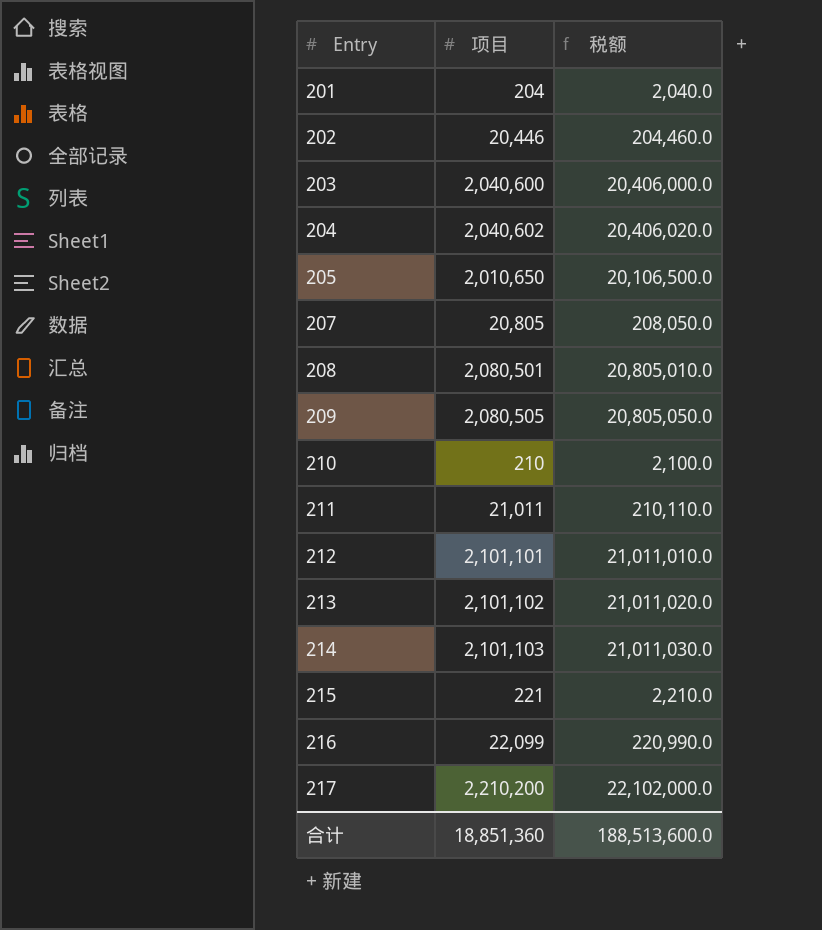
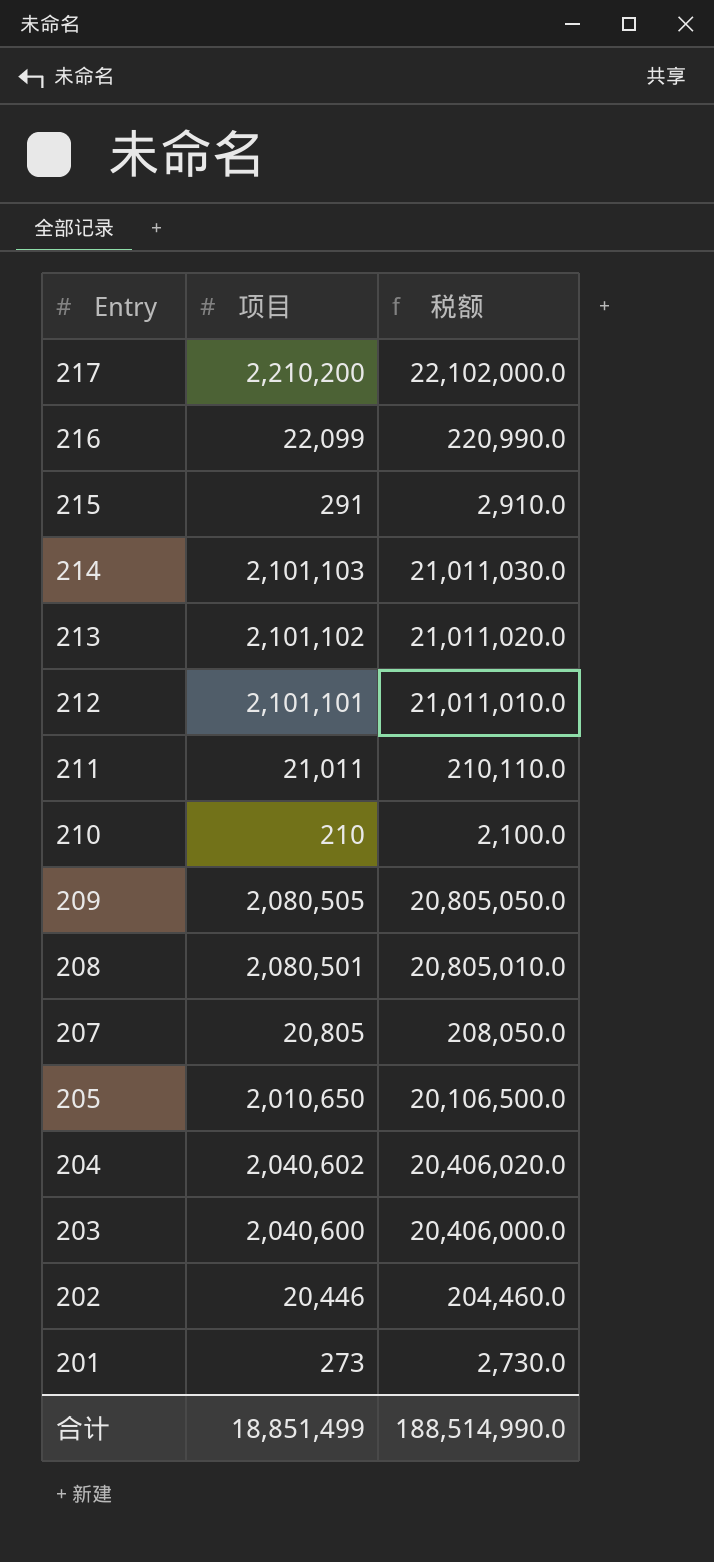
row order: Entry ascending -> Entry descending
215 | 项目: 221 -> 291
215 | 税额: 2,210.0 -> 2,910.0
201 | 项目: 204 -> 273
201 | 税额: 2,040.0 -> 2,730.0
合计 | 项目: 18,851,360 -> 18,851,499
合计 | 税额: 188,513,600.0 -> 188,514,990.0

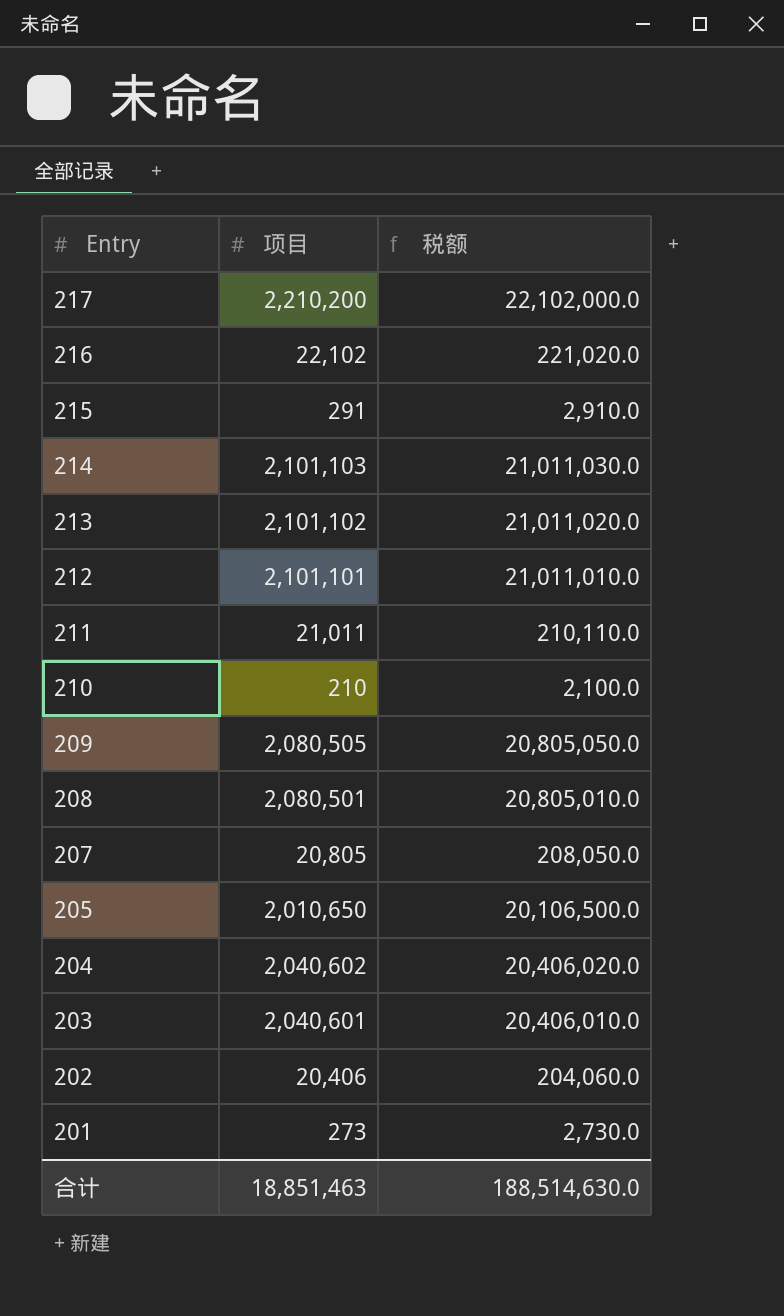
216 | 项目: 22,099 -> 22,102
216 | 税额: 220,990.0 -> 221,020.0
203 | 项目: 2,040,600 -> 2,040,601
203 | 税额: 20,406,000.0 -> 20,406,010.0
202 | 项目: 20,446 -> 20,406
202 | 税额: 204,460.0 -> 204,060.0
合计 | 项目: 18,851,499 -> 18,851,463
合计 | 税额: 188,514,990.0 -> 188,514,630.0

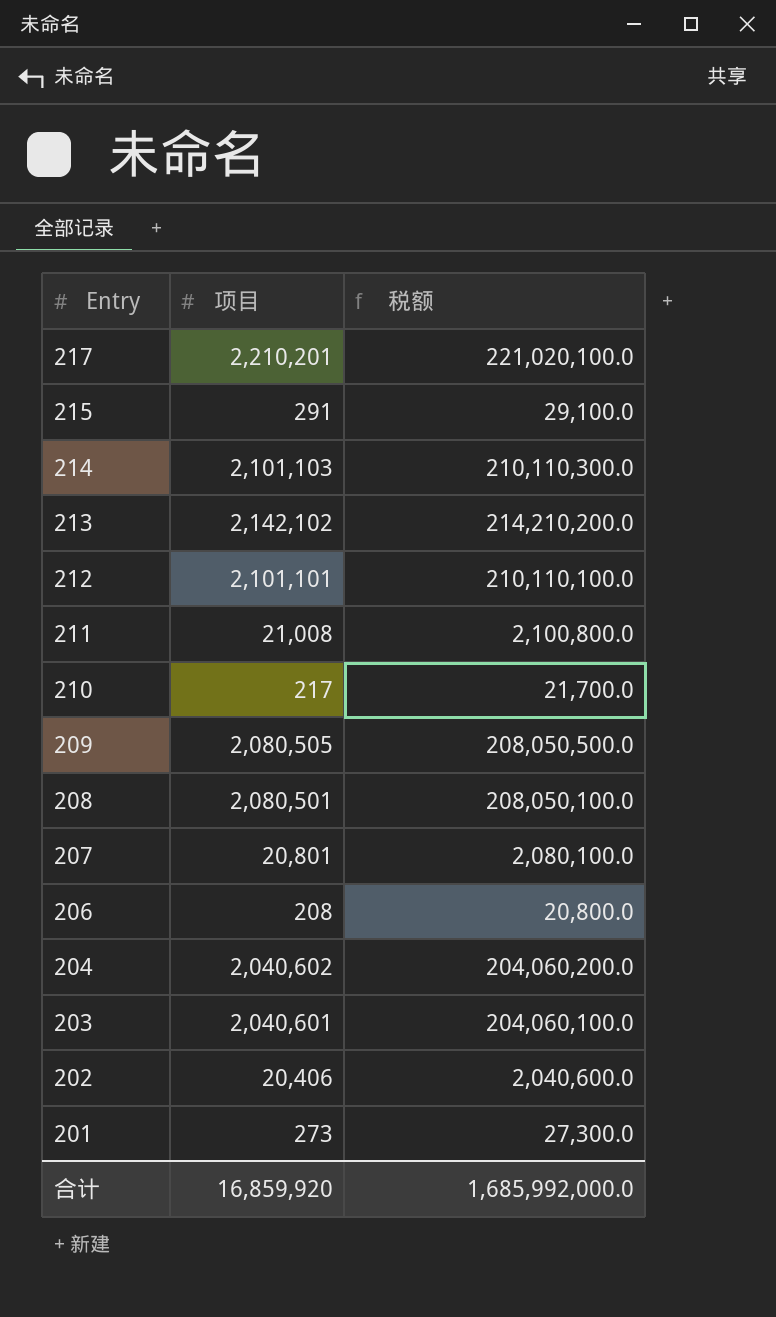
column 税额 | formula: [项目] * 10 -> [项目] * 100
row 216: 22,102 | 221,020.0 -> none
row 205: 2,010,650 | 20,106,500.0 -> none
217 | 项目: 2,210,200 -> 2,210,201
213 | 项目: 2,101,102 -> 2,142,102
211 | 项目: 21,011 -> 21,008
210 | 项目: 210 -> 217
207 | 项目: 20,805 -> 20,801
row 206: none -> 208 | 20,800.0
合计 | 项目: 18,851,463 -> 16,859,920
合计 | 税额: 188,514,630.0 -> 1,685,992,000.0

